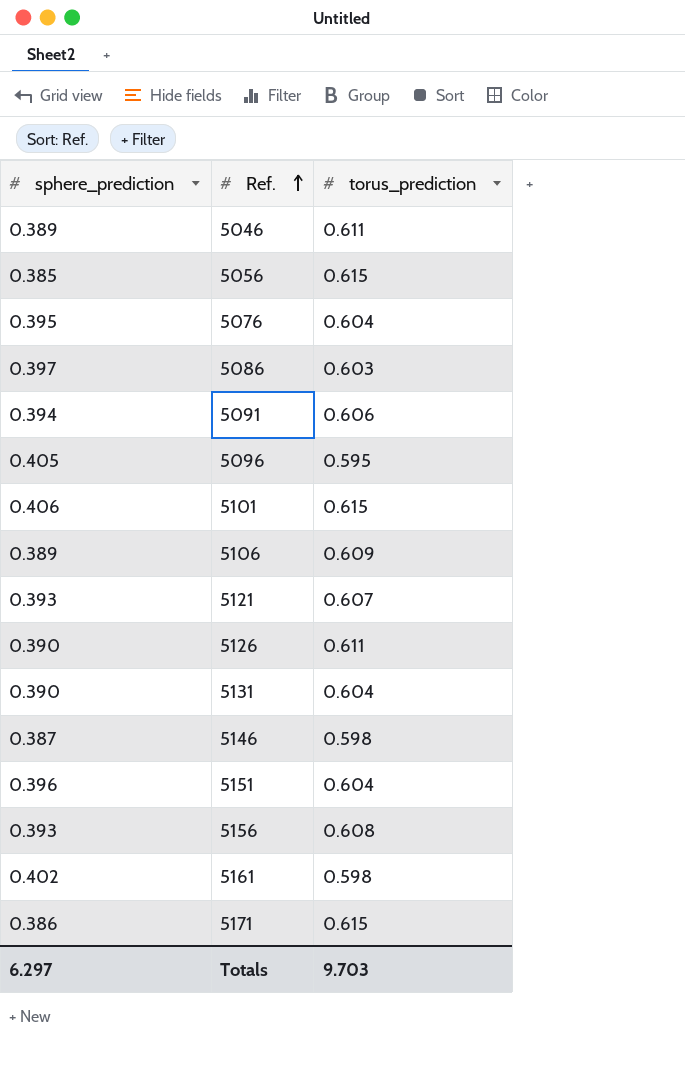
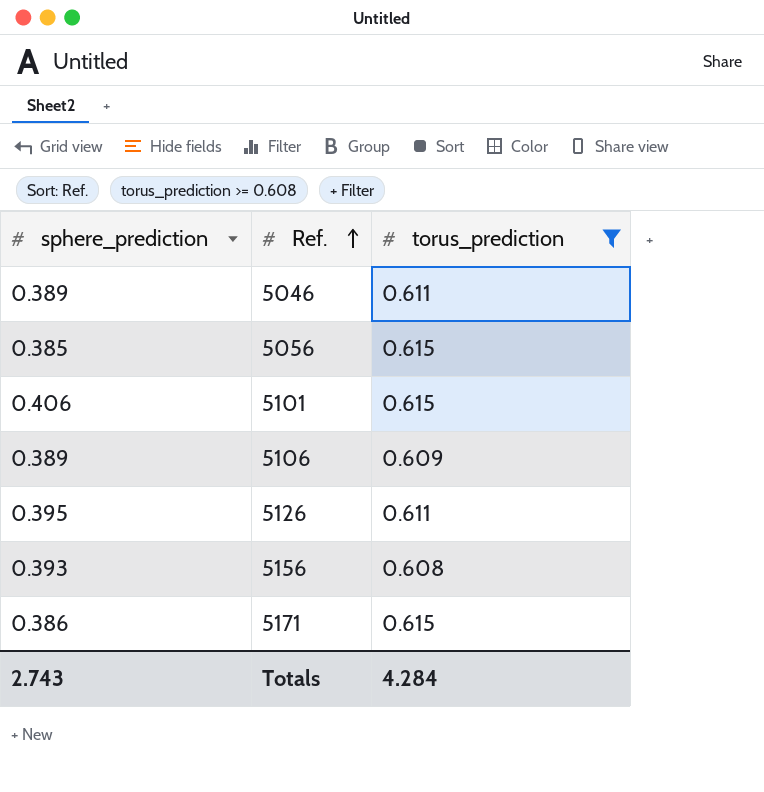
filter: none -> torus_prediction >= 0.608
5126 | sphere_prediction: 0.390 -> 0.395
Totals | sphere_prediction: 6.297 -> 2.743
Totals | torus_prediction: 9.703 -> 4.284

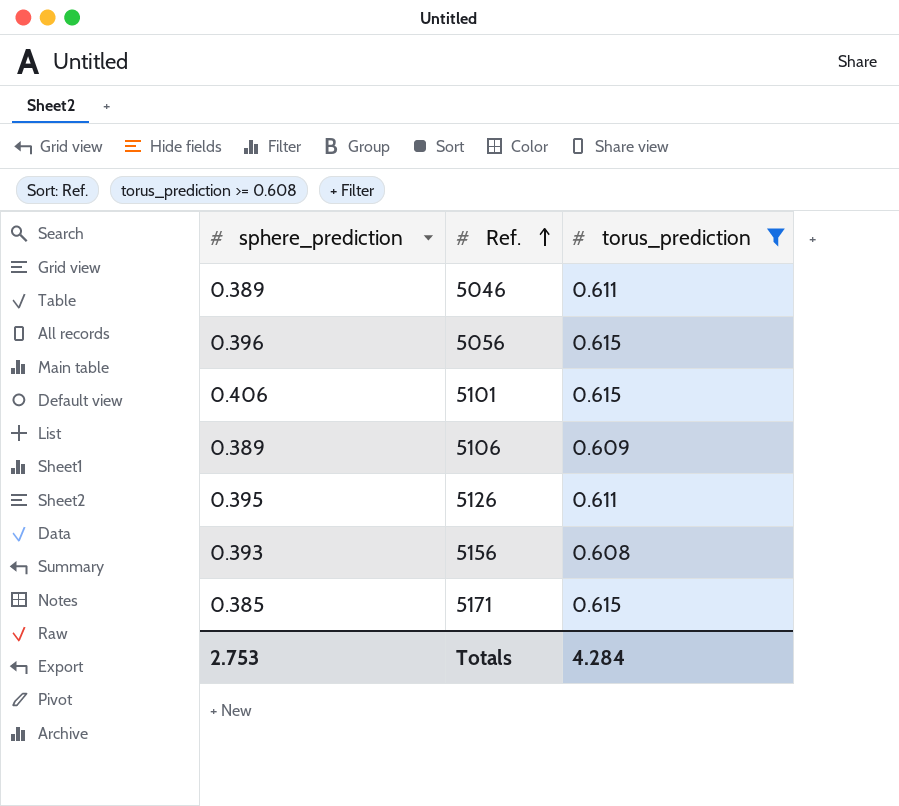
5056 | sphere_prediction: 0.385 -> 0.396
5171 | sphere_prediction: 0.386 -> 0.385
Totals | sphere_prediction: 2.743 -> 2.753

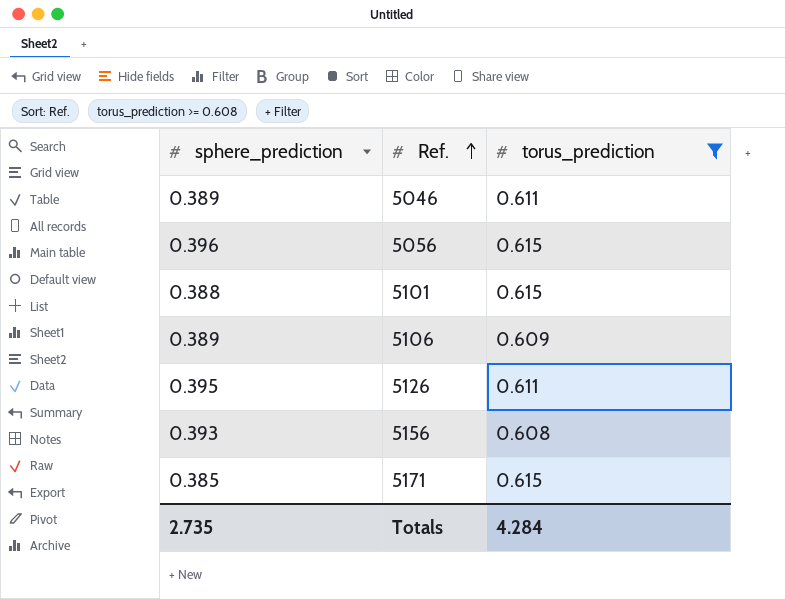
5101 | sphere_prediction: 0.406 -> 0.388
Totals | sphere_prediction: 2.753 -> 2.735

